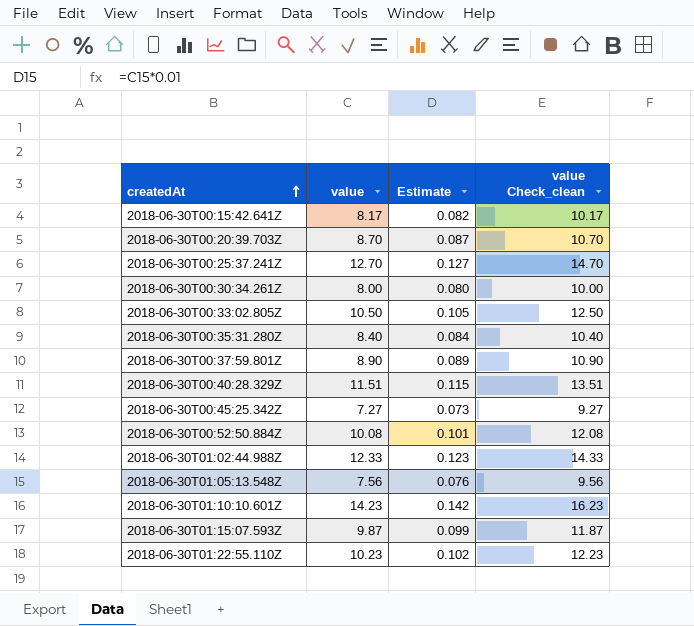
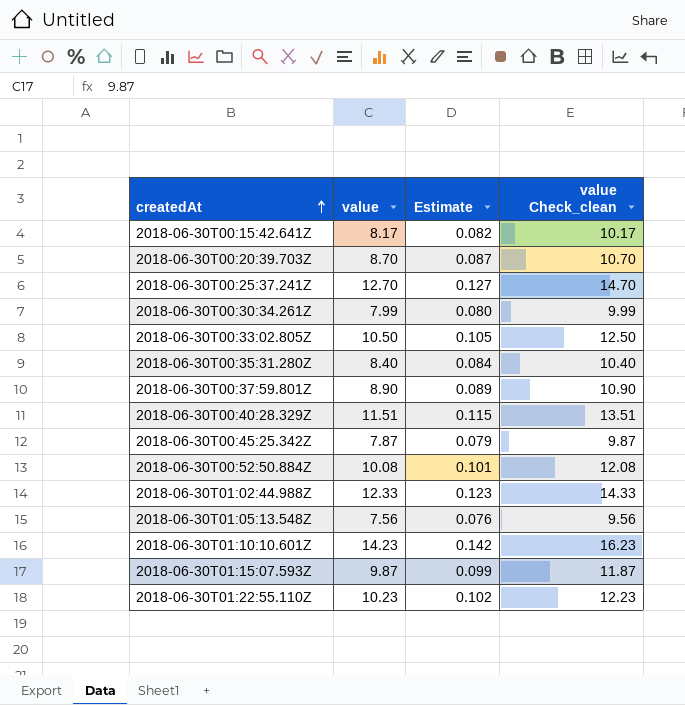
2018-06-30T00:30:34.261Z | value: 8.00 -> 7.99
2018-06-30T00:30:34.261Z | value Check_clean: 10.00 -> 9.99
2018-06-30T00:45:25.342Z | value: 7.27 -> 7.87
2018-06-30T00:45:25.342Z | Estimate: 0.073 -> 0.079
2018-06-30T00:45:25.342Z | value Check_clean: 9.27 -> 9.87

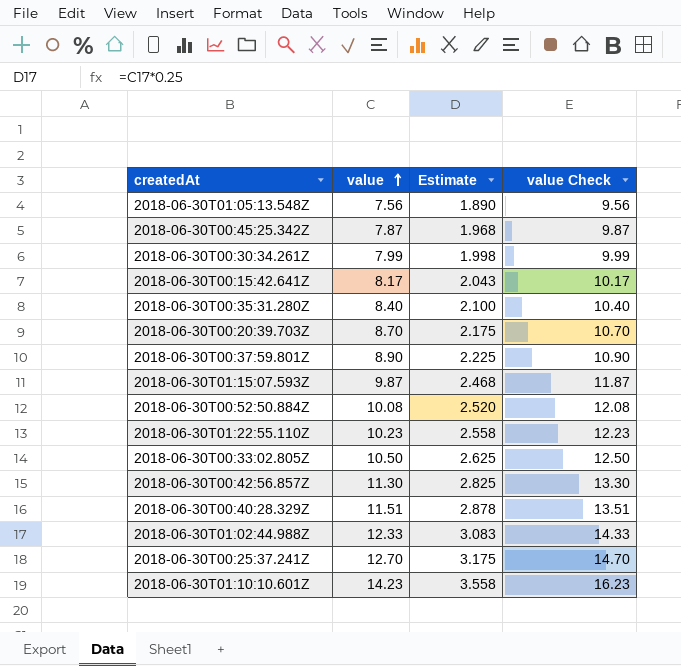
row order: createdAt ascending -> value ascending
column Estimate | formula: [value] * 0.01 -> [value] * 0.25
column name: value Check_clean -> value Check
row 2018-06-30T00:42:56.857Z: none -> 11.30 | 2.825 | 13.30

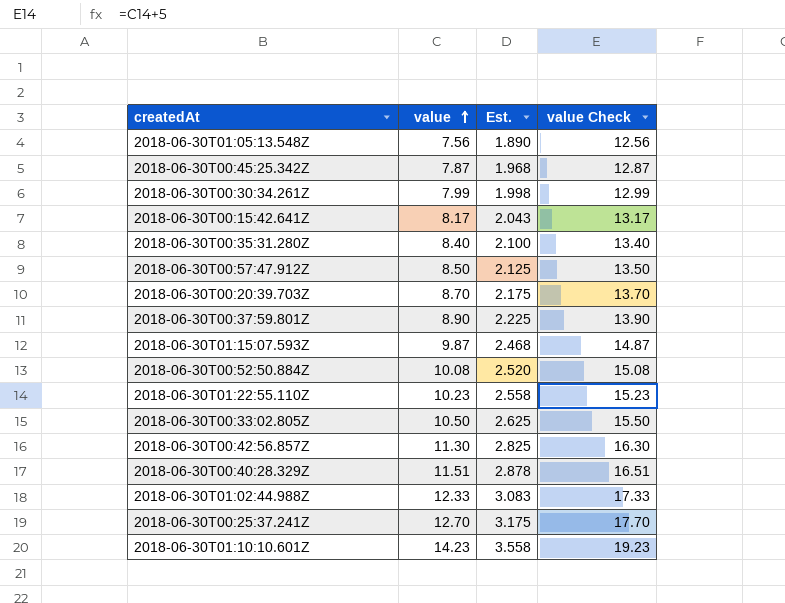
column name: Estimate -> Est.
column value Check | formula: [value] + 2 -> [value] + 5
row 2018-06-30T00:57:47.912Z: none -> 8.50 | 2.125 | 13.50

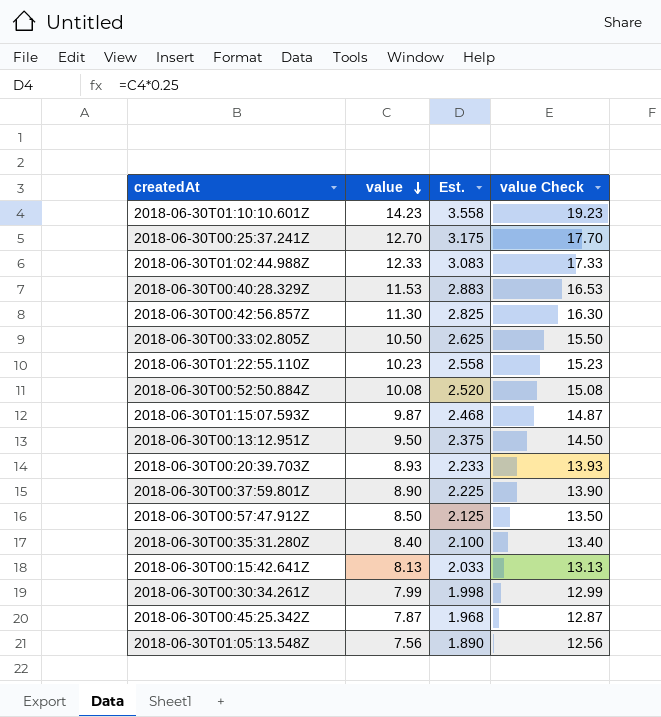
row order: value ascending -> value descending
2018-06-30T00:40:28.329Z | value: 11.51 -> 11.53
2018-06-30T00:40:28.329Z | Est.: 2.878 -> 2.883
2018-06-30T00:40:28.329Z | value Check: 16.51 -> 16.53
row 2018-06-30T00:13:12.951Z: none -> 9.50 | 2.375 | 14.50
2018-06-30T00:20:39.703Z | value: 8.70 -> 8.93
2018-06-30T00:20:39.703Z | Est.: 2.175 -> 2.233
2018-06-30T00:20:39.703Z | value Check: 13.70 -> 13.93
2018-06-30T00:15:42.641Z | value: 8.17 -> 8.13
2018-06-30T00:15:42.641Z | Est.: 2.043 -> 2.033
2018-06-30T00:15:42.641Z | value Check: 13.17 -> 13.13

